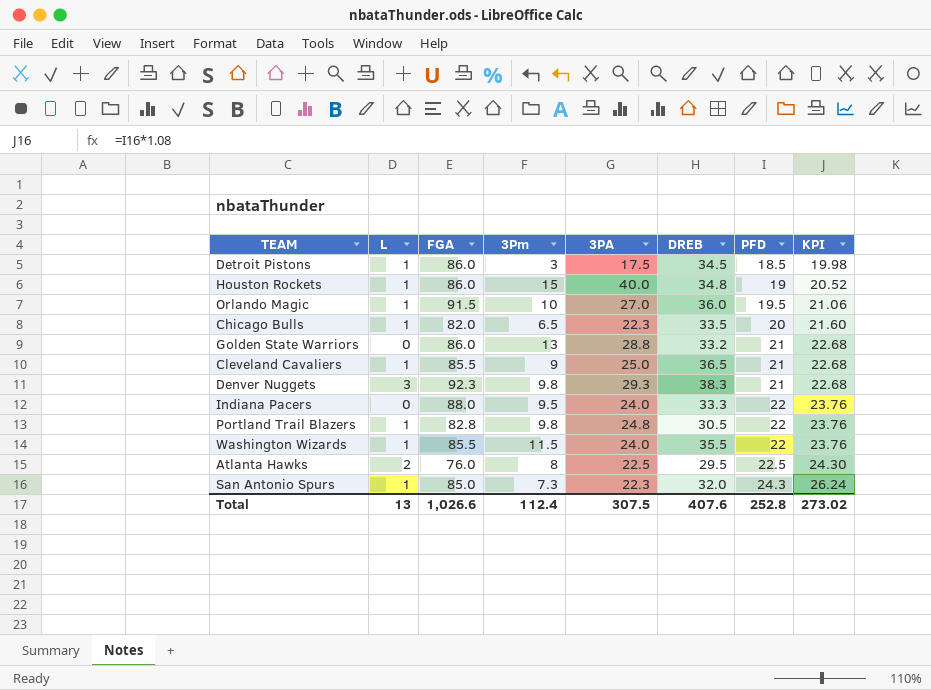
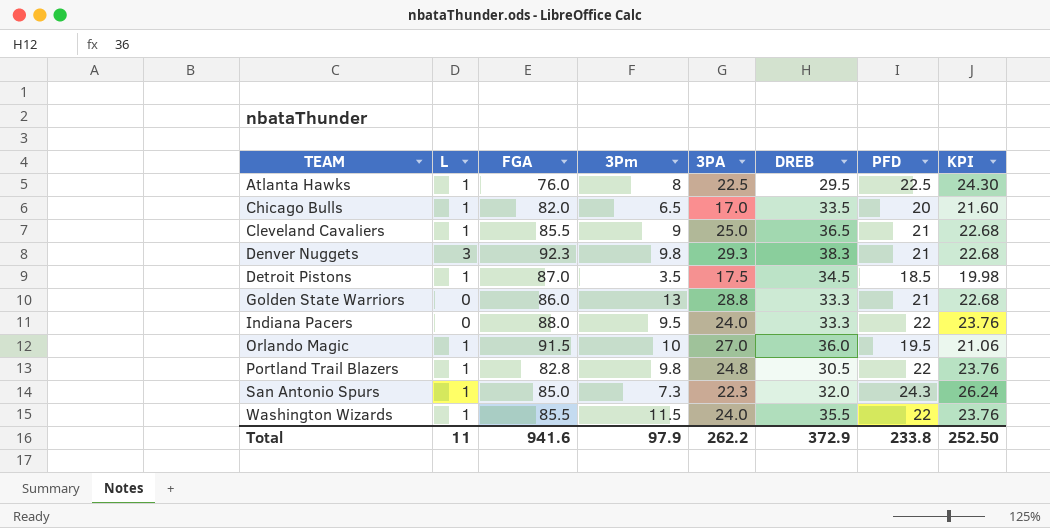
row order: PFD ascending -> TEAM ascending
row Houston Rockets: 1 | 86.0 | 15 | 40.0 | 34.8 | 19 | 20.52 -> none
Atlanta Hawks | L: 2 -> 1
Chicago Bulls | 3PA: 22.3 -> 17.0
Detroit Pistons | FGA: 86.0 -> 87.0
Detroit Pistons | 3Pm: 3 -> 3.5
Golden State Warriors | DREB: 33.2 -> 33.3
Total | L: 13 -> 11
Total | FGA: 1,026.6 -> 941.6
Total | 3Pm: 112.4 -> 97.9
Total | 3PA: 307.5 -> 262.2
Total | DREB: 407.6 -> 372.9
Total | PFD: 252.8 -> 233.8
Total | KPI: 273.02 -> 252.50

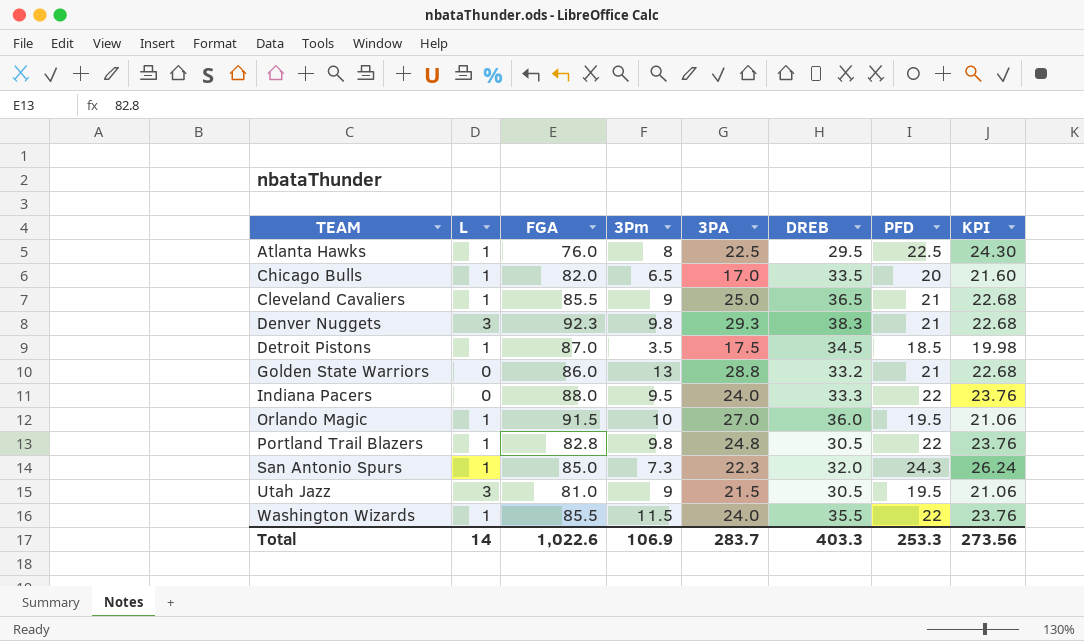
Golden State Warriors | DREB: 33.3 -> 33.2
row Utah Jazz: none -> 3 | 81.0 | 9 | 21.5 | 30.5 | 19.5 | 21.06
Total | L: 11 -> 14
Total | FGA: 941.6 -> 1,022.6
Total | 3Pm: 97.9 -> 106.9
Total | 3PA: 262.2 -> 283.7
Total | DREB: 372.9 -> 403.3
Total | PFD: 233.8 -> 253.3
Total | KPI: 252.50 -> 273.56

